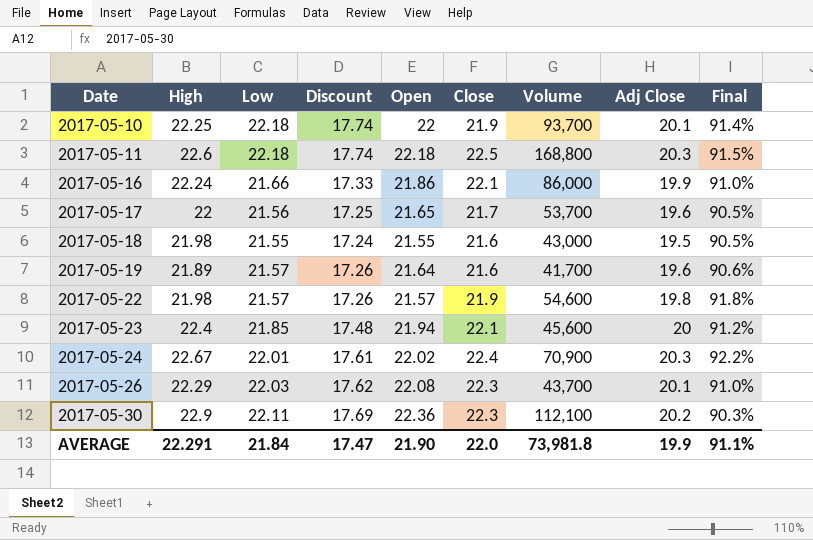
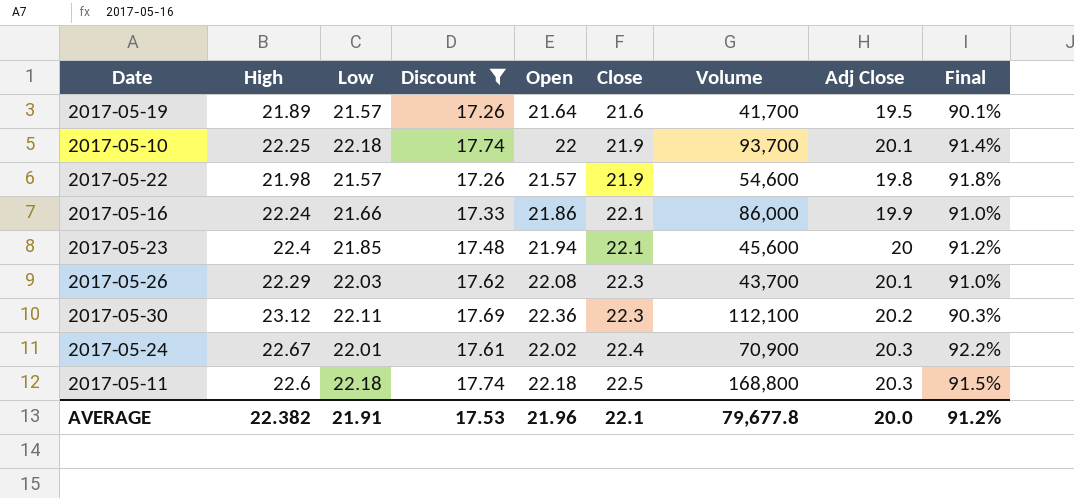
filter: none -> Discount >= 17.26
row order: Date ascending -> Close ascending
2017-05-19 | Adj Close: 19.6 -> 19.5
2017-05-19 | Final: 90.6% -> 90.1%
2017-05-30 | High: 22.9 -> 23.12
AVERAGE | High: 22.291 -> 22.382
AVERAGE | Low: 21.84 -> 21.91
AVERAGE | Discount: 17.47 -> 17.53
AVERAGE | Open: 21.90 -> 21.96
AVERAGE | Close: 22.0 -> 22.1
AVERAGE | Volume: 73,981.8 -> 79,677.8
AVERAGE | Adj Close: 19.9 -> 20.0
AVERAGE | Final: 91.1% -> 91.2%

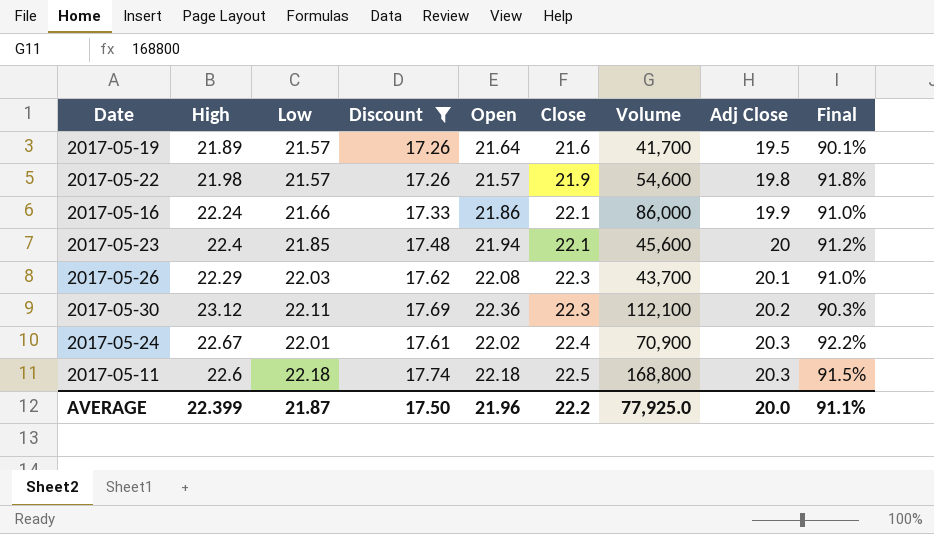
row 2017-05-10: 22.25 | 22.18 | 17.74 | 22 | 21.9 | 93,700 | 20.1 | 91.4% -> none
AVERAGE | High: 22.382 -> 22.399
AVERAGE | Low: 21.91 -> 21.87
AVERAGE | Discount: 17.53 -> 17.50
AVERAGE | Close: 22.1 -> 22.2
AVERAGE | Volume: 79,677.8 -> 77,925.0
AVERAGE | Final: 91.2% -> 91.1%

